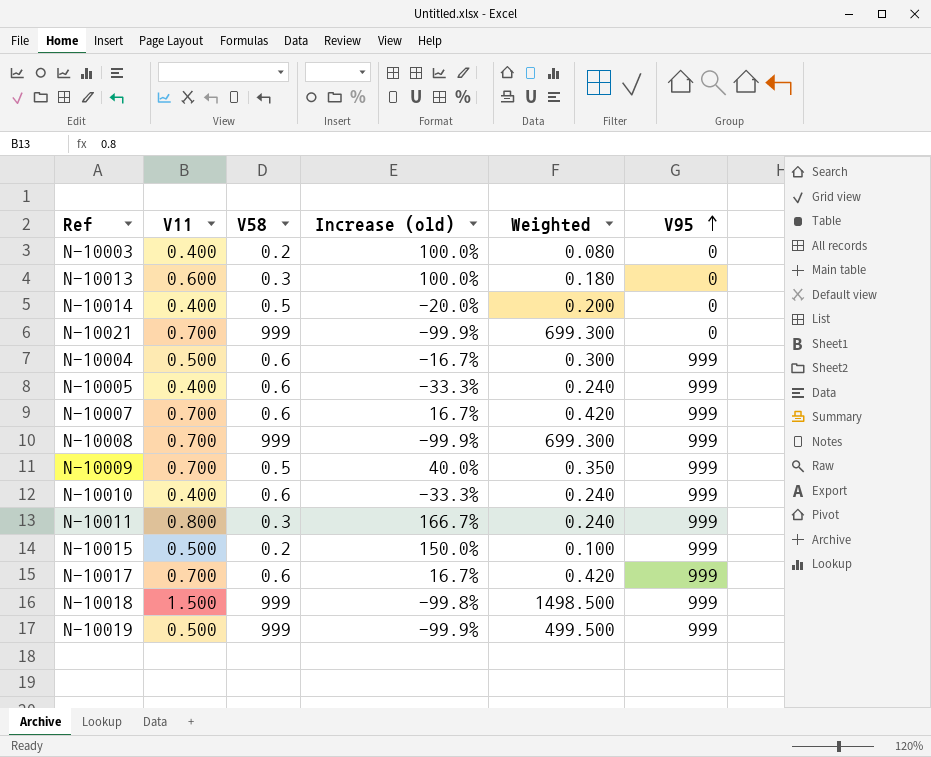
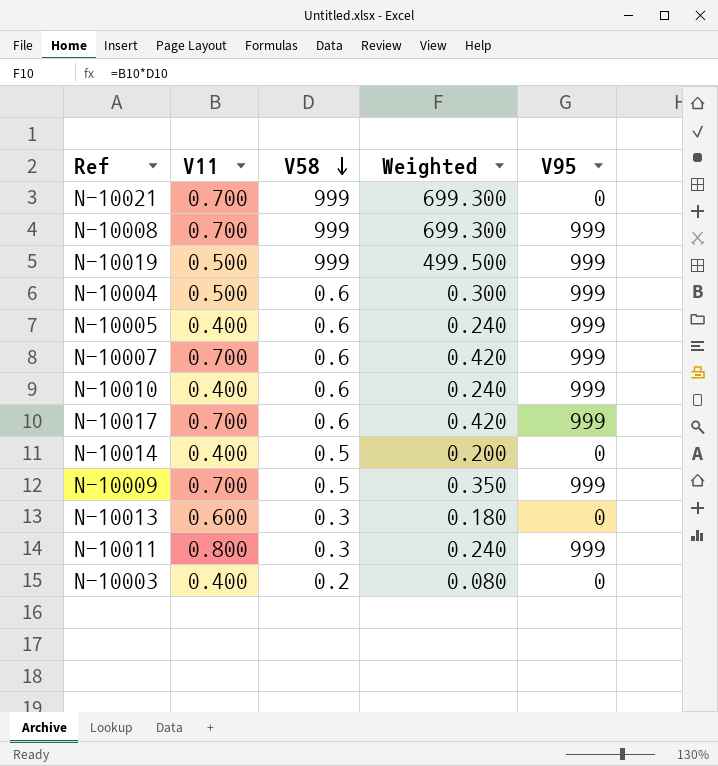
row order: V95 ascending -> V58 descending
column Increase (old) | formula: ([V11] - [V58]) / [V58] -> none
row N-10015: 0.500 | 0.2 | 150.0% | 0.100 | 999 -> none
row N-10018: 1.500 | 999 | -99.8% | 1498.500 | 999 -> none

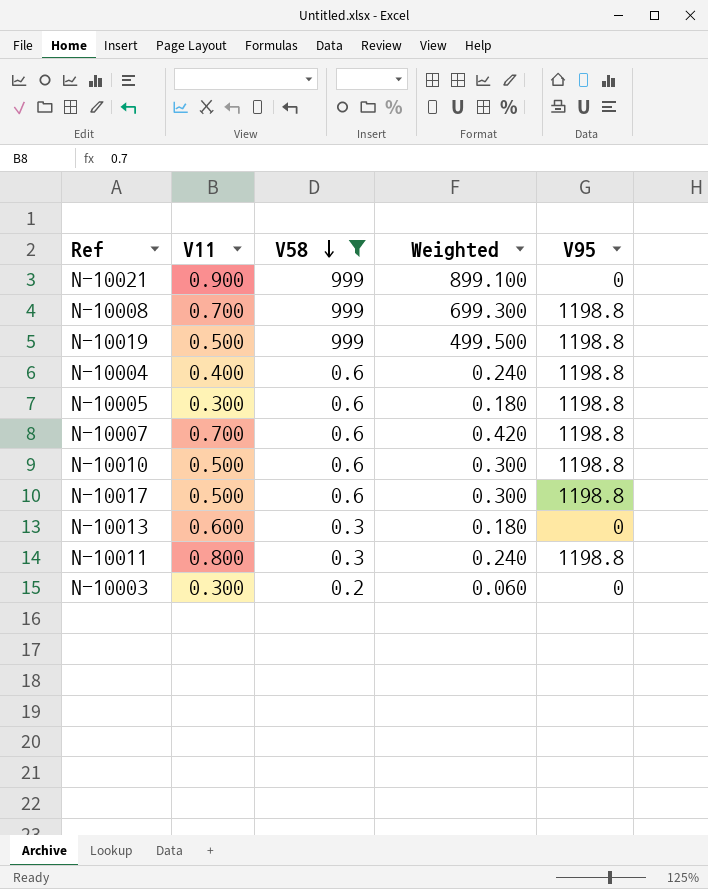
filter: none -> V58 != 0.5
N-10021 | V11: 0.700 -> 0.900
N-10021 | Weighted: 699.300 -> 899.100
N-10008 | V95: 999 -> 1198.8
N-10019 | V95: 999 -> 1198.8
N-10004 | V11: 0.500 -> 0.400
N-10004 | Weighted: 0.300 -> 0.240
N-10004 | V95: 999 -> 1198.8
N-10005 | V11: 0.400 -> 0.300
N-10005 | Weighted: 0.240 -> 0.180
N-10005 | V95: 999 -> 1198.8
N-10007 | V95: 999 -> 1198.8
N-10010 | V11: 0.400 -> 0.500
N-10010 | Weighted: 0.240 -> 0.300
N-10010 | V95: 999 -> 1198.8
N-10017 | V11: 0.700 -> 0.500
N-10017 | Weighted: 0.420 -> 0.300
N-10017 | V95: 999 -> 1198.8
N-10011 | V95: 999 -> 1198.8
N-10003 | V11: 0.400 -> 0.300
N-10003 | Weighted: 0.080 -> 0.060

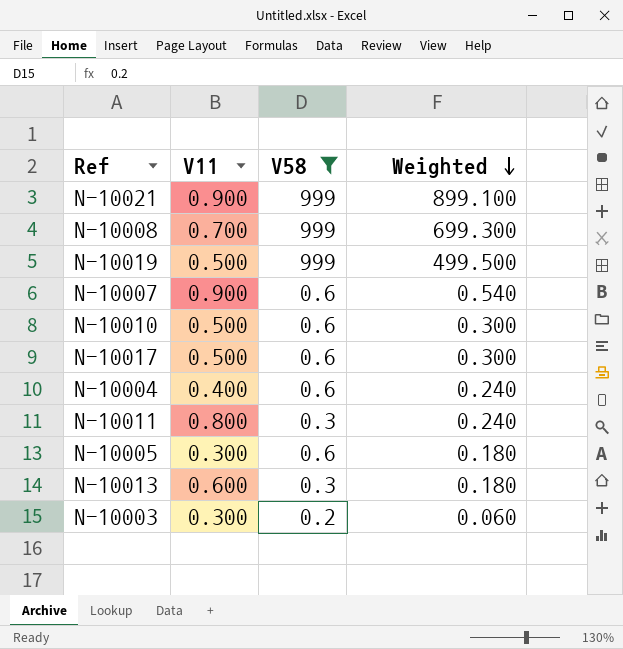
row order: V58 descending -> Weighted descending
column V95 | position: 5 -> none
N-10007 | V11: 0.700 -> 0.900
N-10007 | Weighted: 0.420 -> 0.540

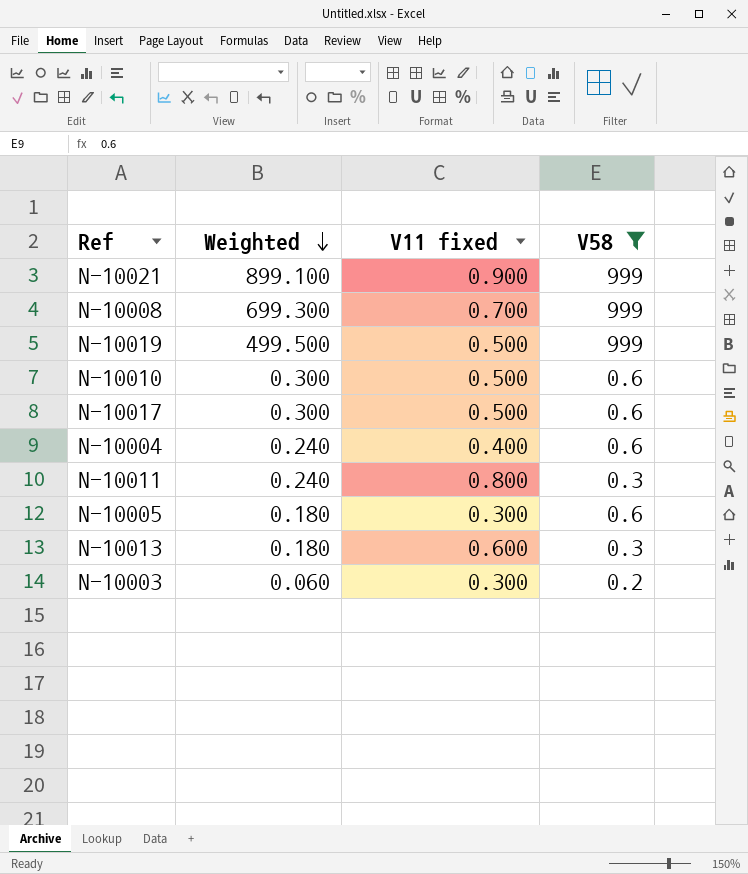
column Weighted | position: 4 -> 2
column name: V11 -> V11 fixed
row N-10007: 0.900 | 0.6 | 0.540 -> none

